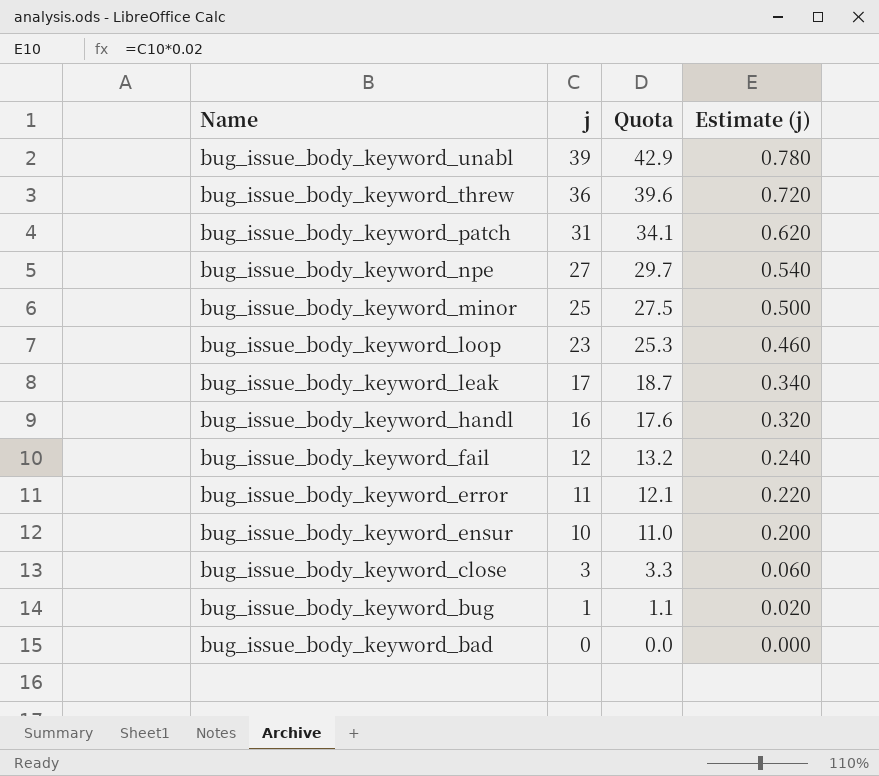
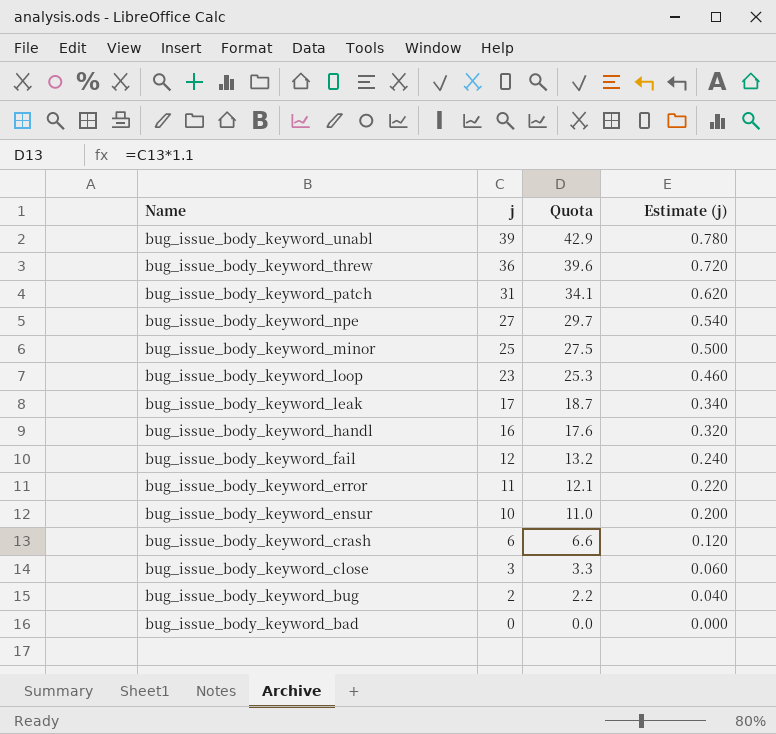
row bug_issue_body_keyword_crash: none -> 6 | 6.6 | 0.120
bug_issue_body_keyword_bug | j: 1 -> 2
bug_issue_body_keyword_bug | Quota: 1.1 -> 2.2
bug_issue_body_keyword_bug | Estimate (j): 0.020 -> 0.040

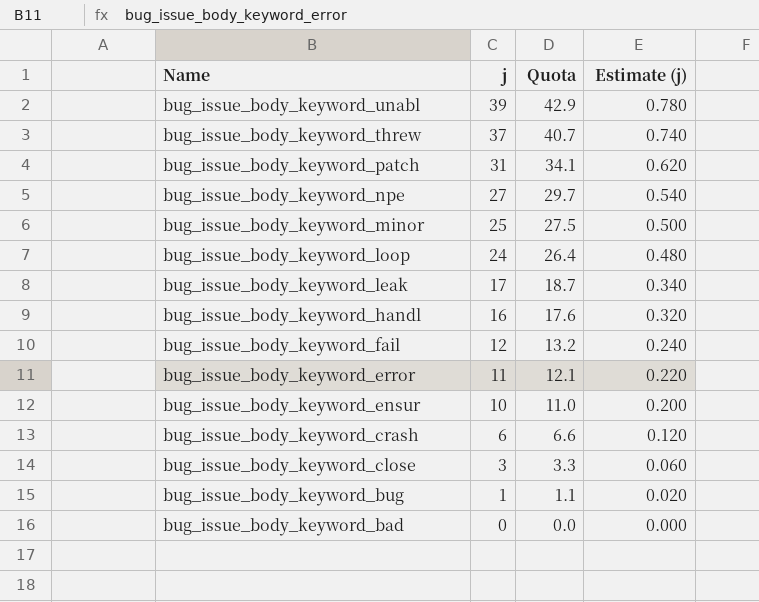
bug_issue_body_keyword_threw | j: 36 -> 37
bug_issue_body_keyword_threw | Quota: 39.6 -> 40.7
bug_issue_body_keyword_threw | Estimate (j): 0.720 -> 0.740
bug_issue_body_keyword_loop | j: 23 -> 24
bug_issue_body_keyword_loop | Quota: 25.3 -> 26.4
bug_issue_body_keyword_loop | Estimate (j): 0.460 -> 0.480
bug_issue_body_keyword_bug | j: 2 -> 1
bug_issue_body_keyword_bug | Quota: 2.2 -> 1.1
bug_issue_body_keyword_bug | Estimate (j): 0.040 -> 0.020

